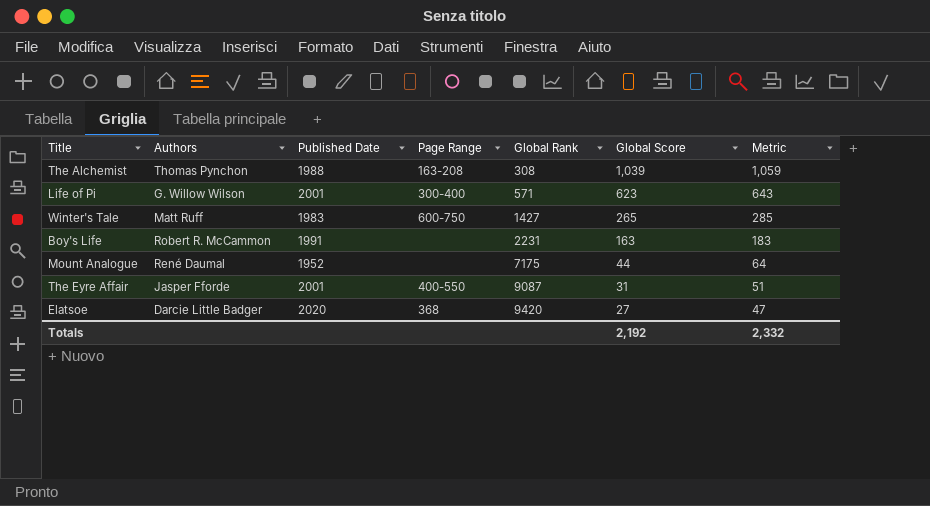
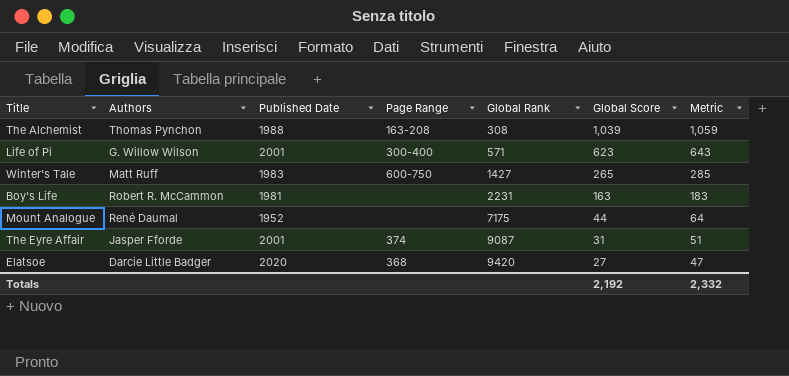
Boy's Life | Published Date: 1991 -> 1981
The Eyre Affair | Page Range: 400-550 -> 374

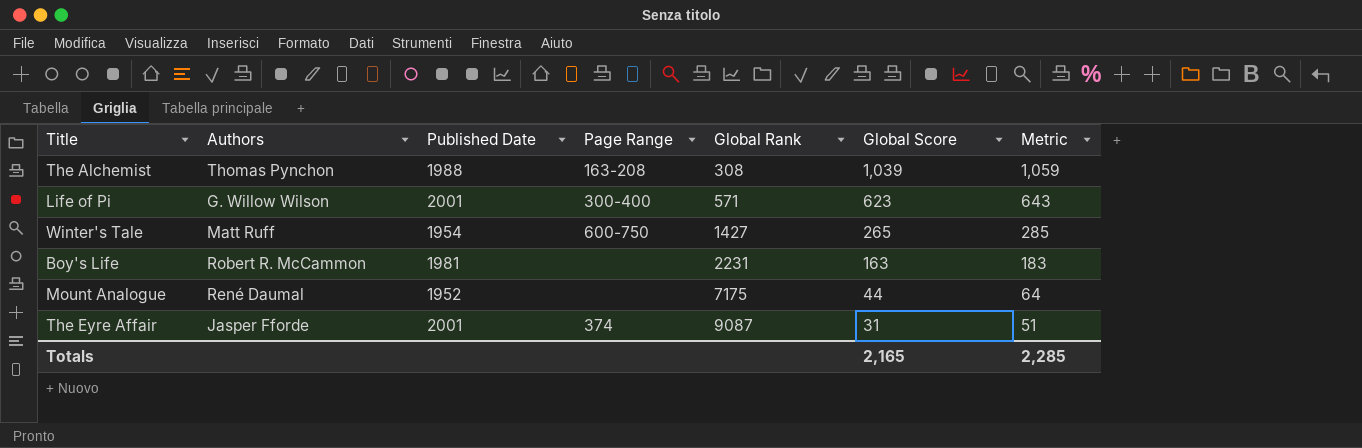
row Elatsoe: Darcie Little Badger | 2020 | 368 | 9420 | 27 | 47 -> none
Winter's Tale | Published Date: 1983 -> 1954
Totals | Global Score: 2,192 -> 2,165
Totals | Metric: 2,332 -> 2,285

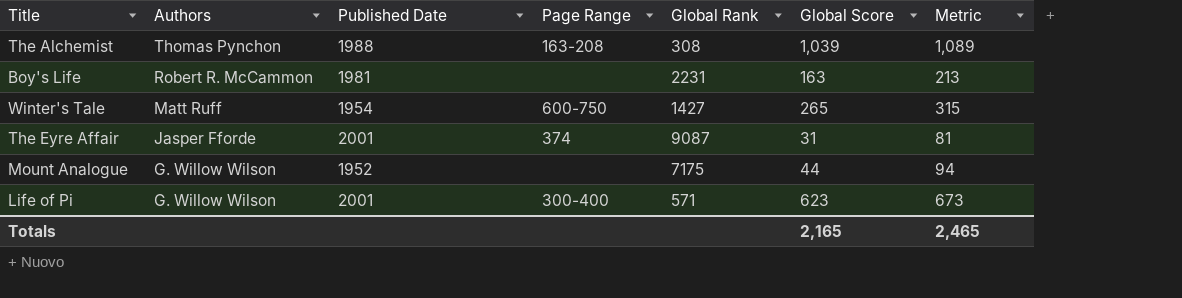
row order: Global Rank ascending -> Authors descending
column Metric | formula: [Global Score] + 20 -> [Global Score] + 50
Mount Analogue | Authors: René Daumal -> G. Willow Wilson
Totals | Metric: 2,285 -> 2,465

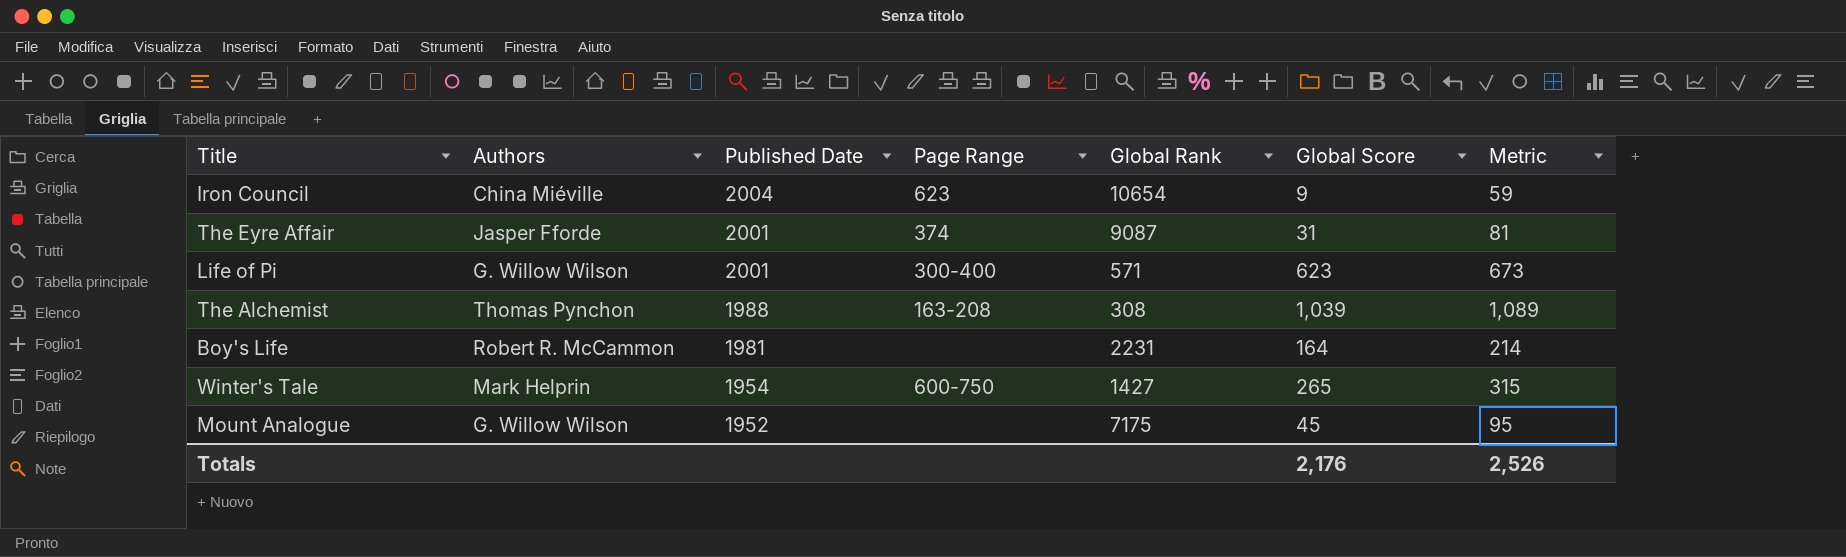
row order: Authors descending -> Published Date descending
row Iron Council: none -> China Miéville | 2004 | 623 | 10654 | 9 | 59
Boy's Life | Global Score: 163 -> 164
Boy's Life | Metric: 213 -> 214
Winter's Tale | Authors: Matt Ruff -> Mark Helprin
Mount Analogue | Global Score: 44 -> 45
Mount Analogue | Metric: 94 -> 95
Totals | Global Score: 2,165 -> 2,176
Totals | Metric: 2,465 -> 2,526

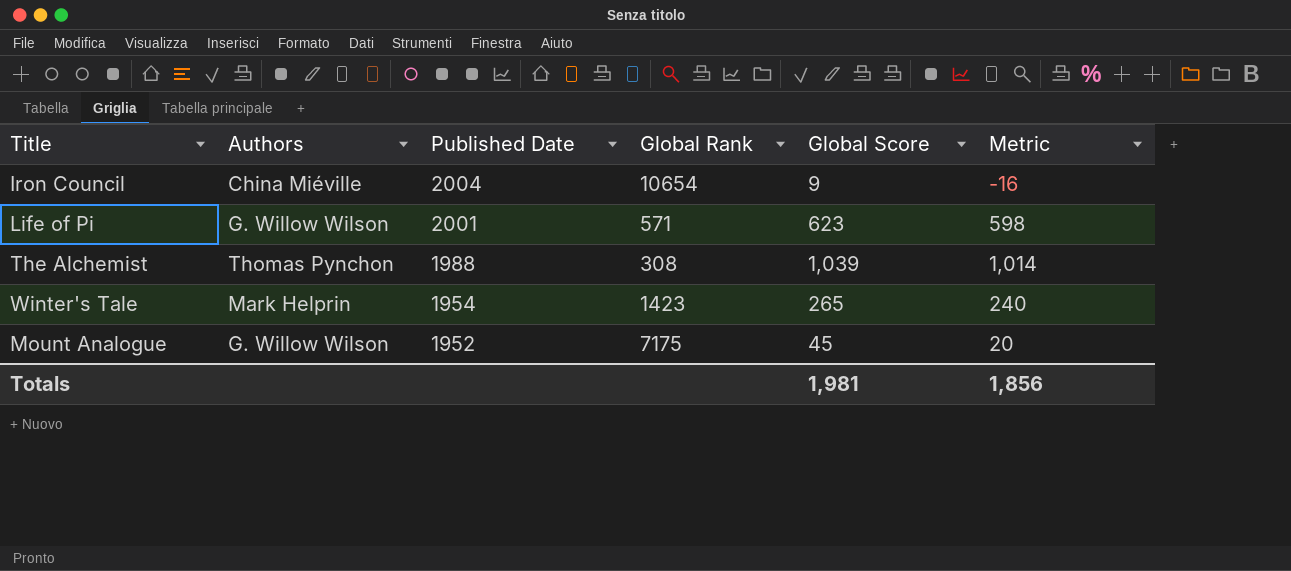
column Page Range | position: 4 -> none
column Metric | formula: [Global Score] + 50 -> [Global Score] - 25
row The Eyre Affair: Jasper Fforde | 2001 | 374 | 9087 | 31 | 81 -> none
row Boy's Life: Robert R. McCammon | 1981 | none | 2231 | 164 | 214 -> none
Winter's Tale | Global Rank: 1427 -> 1423
Totals | Global Score: 2,176 -> 1,981
Totals | Metric: 2,526 -> 1,856

